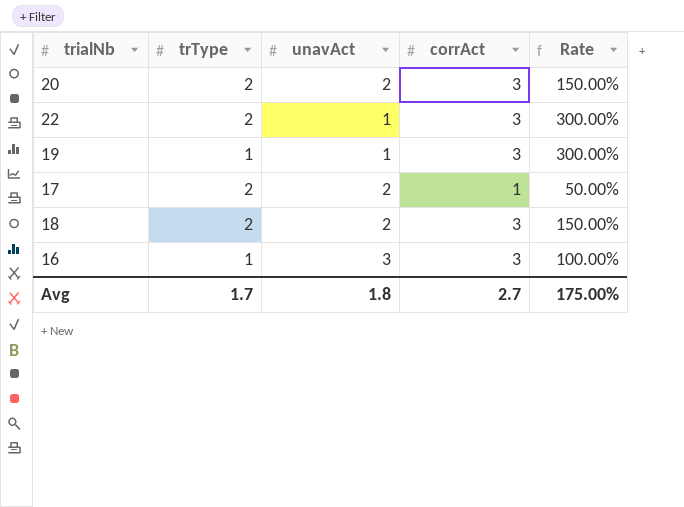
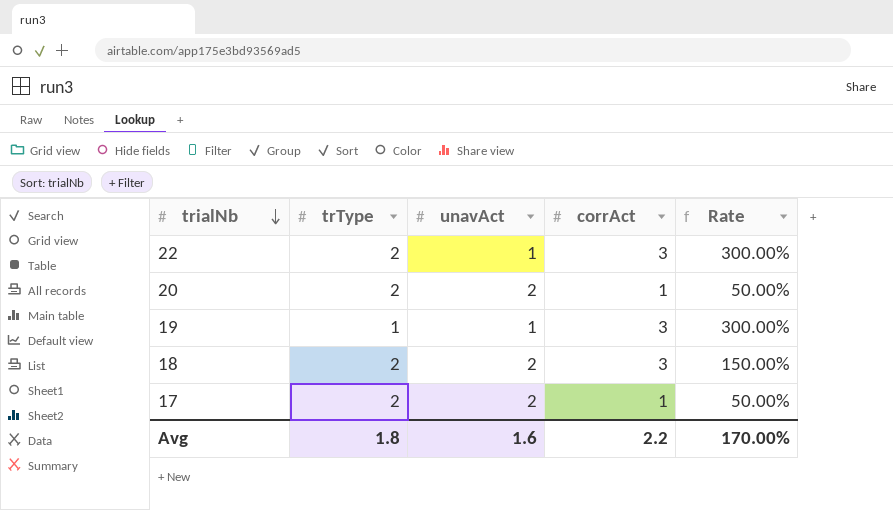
row order: none -> trialNb descending
row 16: 1 | 3 | 3 | 100.00% -> none
20 | corrAct: 3 -> 1
20 | Rate: 150.00% -> 50.00%
Avg | trType: 1.7 -> 1.8
Avg | unavAct: 1.8 -> 1.6
Avg | corrAct: 2.7 -> 2.2
Avg | Rate: 175.00% -> 170.00%

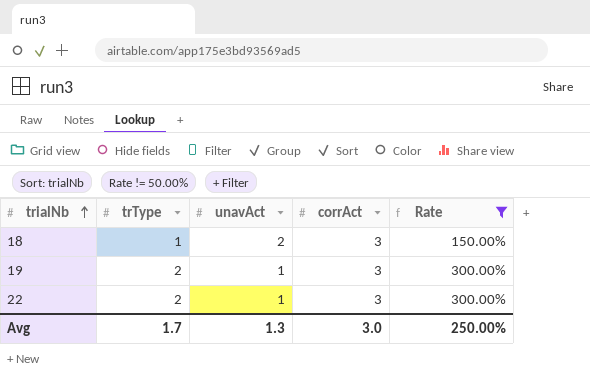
filter: none -> Rate != 50.00%
row order: trialNb descending -> trialNb ascending
18 | trType: 2 -> 1
19 | trType: 1 -> 2
Avg | trType: 1.8 -> 1.7
Avg | unavAct: 1.6 -> 1.3
Avg | corrAct: 2.2 -> 3.0
Avg | Rate: 170.00% -> 250.00%

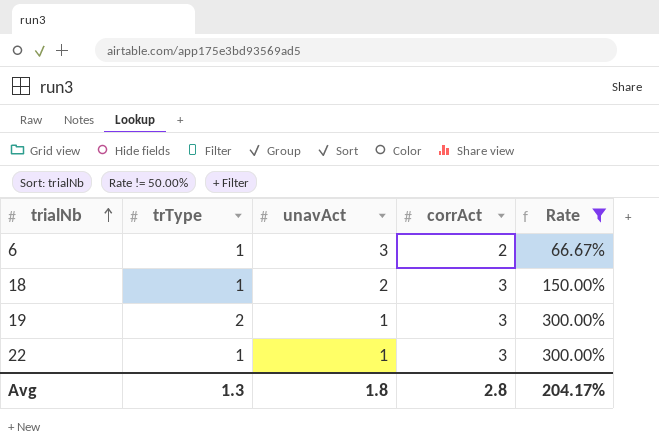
row 6: none -> 1 | 3 | 2 | 66.67%
22 | trType: 2 -> 1
Avg | trType: 1.7 -> 1.3
Avg | unavAct: 1.3 -> 1.8
Avg | corrAct: 3.0 -> 2.8
Avg | Rate: 250.00% -> 204.17%

